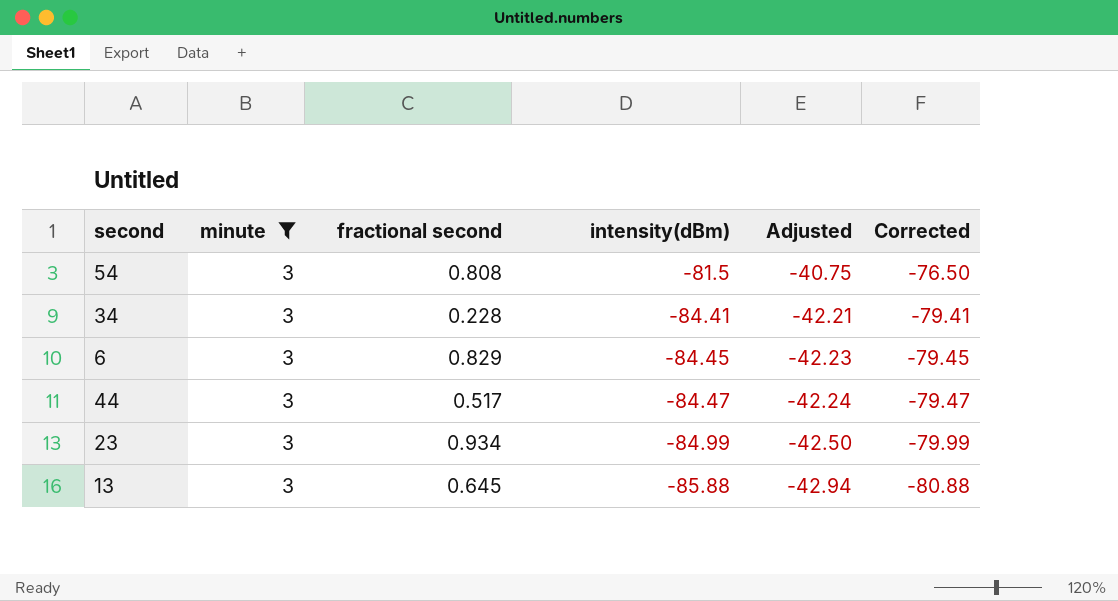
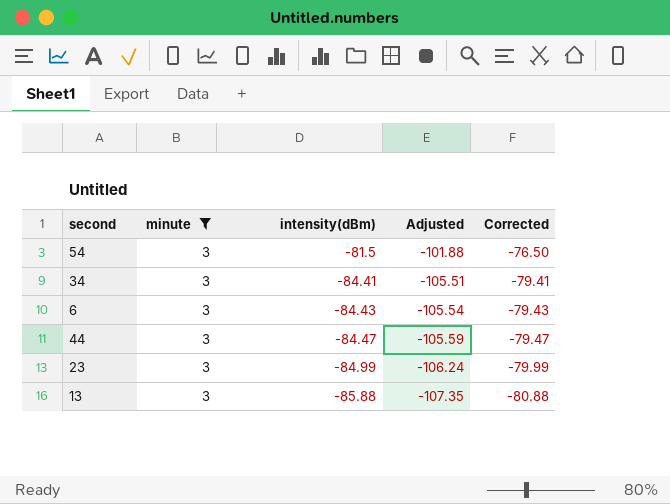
column fractional second | position: 3 -> none
column Adjusted | formula: [intensity(dBm)] * 0.5 -> [intensity(dBm)] * 1.25
6 | intensity(dBm): -84.45 -> -84.43
6 | Corrected: -79.45 -> -79.43

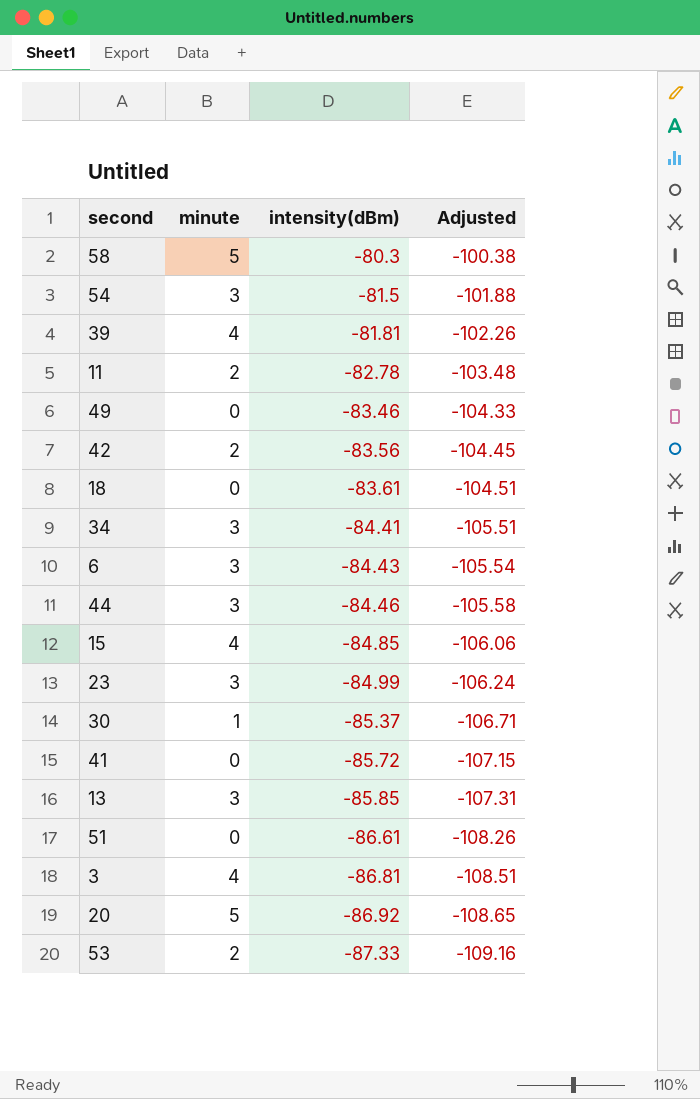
filter: minute = 3 -> none
column Corrected | formula: [intensity(dBm)] + 5 -> none
44 | intensity(dBm): -84.47 -> -84.46
44 | Adjusted: -105.59 -> -105.58
13 | intensity(dBm): -85.88 -> -85.85
13 | Adjusted: -107.35 -> -107.31

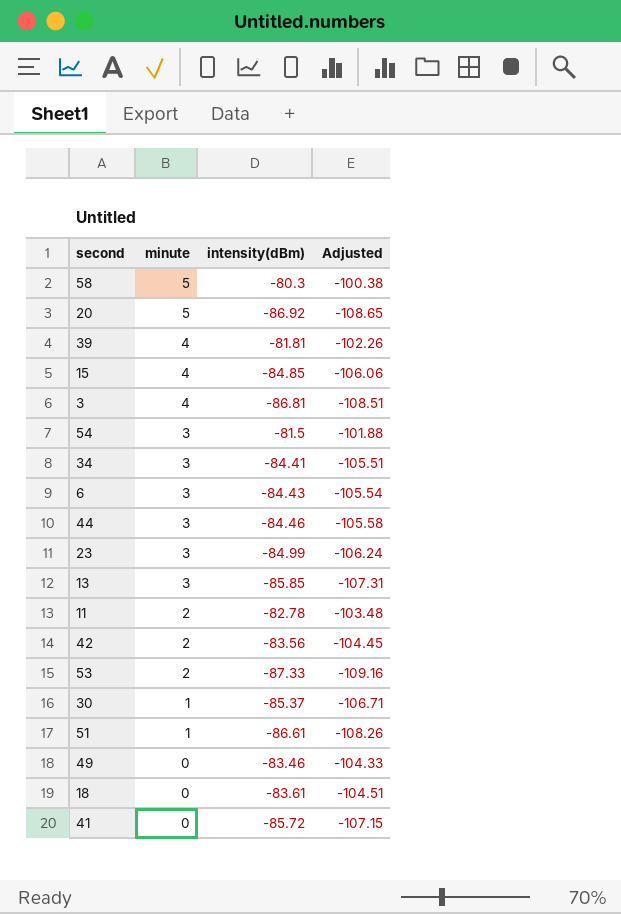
row order: intensity(dBm) descending -> minute descending
51 | minute: 0 -> 1

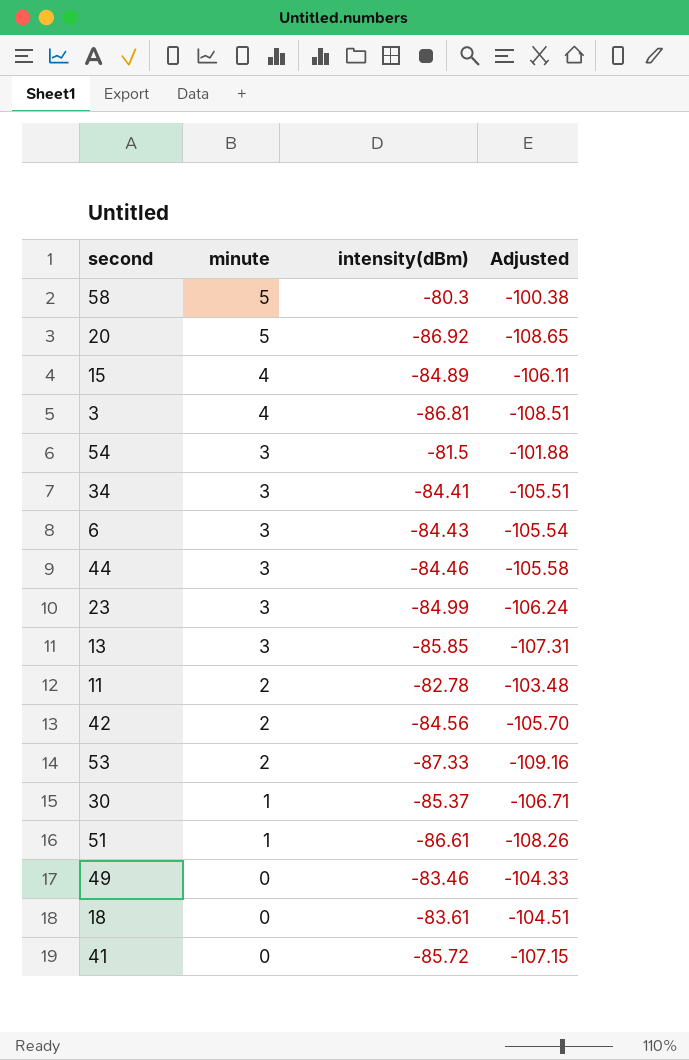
row 39: 4 | -81.81 | -102.26 -> none
15 | intensity(dBm): -84.85 -> -84.89
15 | Adjusted: -106.06 -> -106.11
42 | intensity(dBm): -83.56 -> -84.56
42 | Adjusted: -104.45 -> -105.70

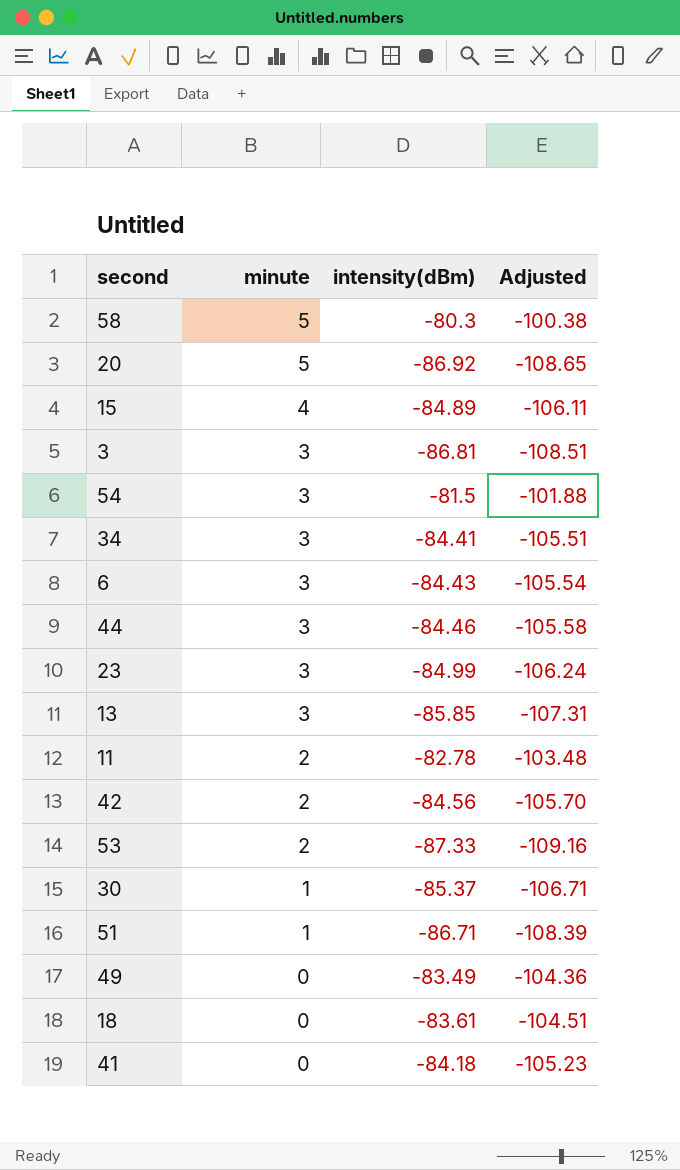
3 | minute: 4 -> 3
51 | intensity(dBm): -86.61 -> -86.71
51 | Adjusted: -108.26 -> -108.39
49 | intensity(dBm): -83.46 -> -83.49
49 | Adjusted: -104.33 -> -104.36
41 | intensity(dBm): -85.72 -> -84.18
41 | Adjusted: -107.15 -> -105.23

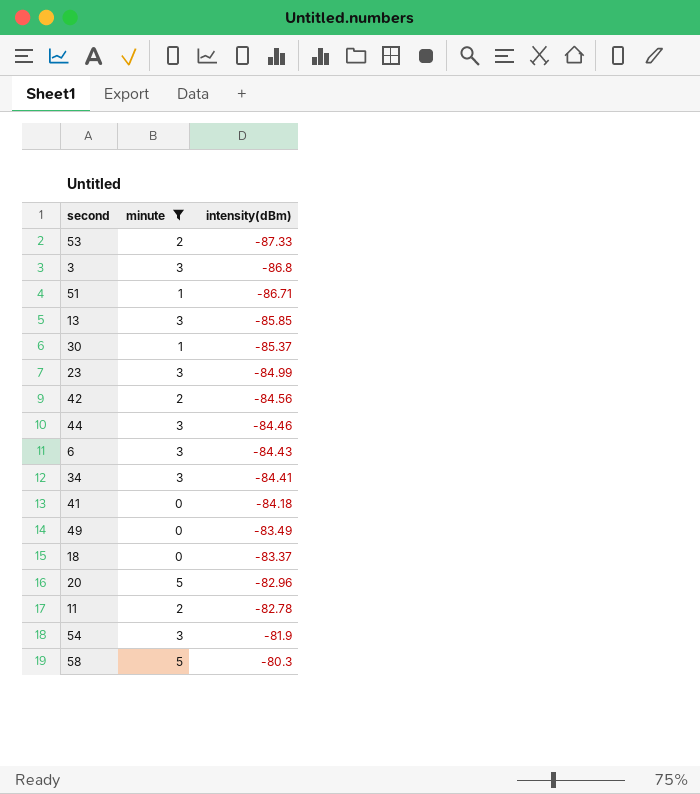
filter: none -> minute != 4
row order: minute descending -> intensity(dBm) ascending
column Adjusted | formula: [intensity(dBm)] * 1.25 -> none
3 | intensity(dBm): -86.81 -> -86.8
18 | intensity(dBm): -83.61 -> -83.37
20 | intensity(dBm): -86.92 -> -82.96
54 | intensity(dBm): -81.5 -> -81.9

